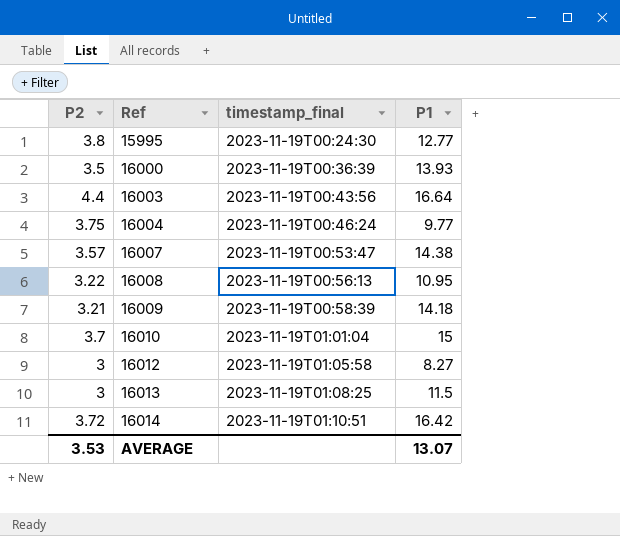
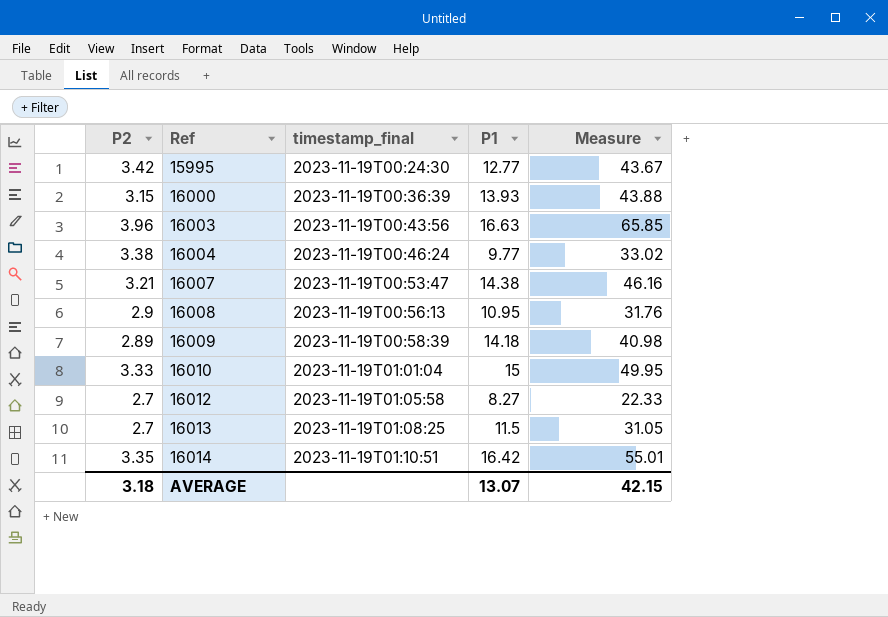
column Measure | formula: none -> [P2] * [P1]
15995 | P2: 3.8 -> 3.42
16000 | P2: 3.5 -> 3.15
16003 | P2: 4.4 -> 3.96
16003 | P1: 16.64 -> 16.63
16004 | P2: 3.75 -> 3.38
16007 | P2: 3.57 -> 3.21
16008 | P2: 3.22 -> 2.9
16009 | P2: 3.21 -> 2.89
16010 | P2: 3.7 -> 3.33
16012 | P2: 3 -> 2.7
16013 | P2: 3 -> 2.7
16014 | P2: 3.72 -> 3.35
AVERAGE | P2: 3.53 -> 3.18

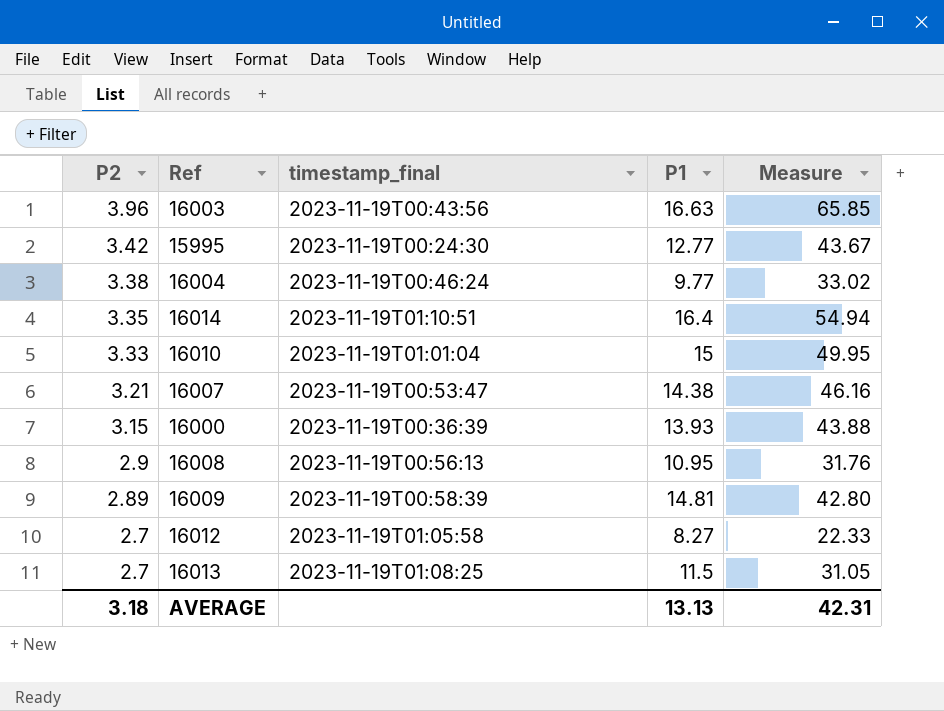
row order: Ref ascending -> P2 descending
16014 | P1: 16.42 -> 16.4
16014 | Measure: 55.01 -> 54.94
16009 | P1: 14.18 -> 14.81
16009 | Measure: 40.98 -> 42.80
AVERAGE | P1: 13.07 -> 13.13
AVERAGE | Measure: 42.15 -> 42.31

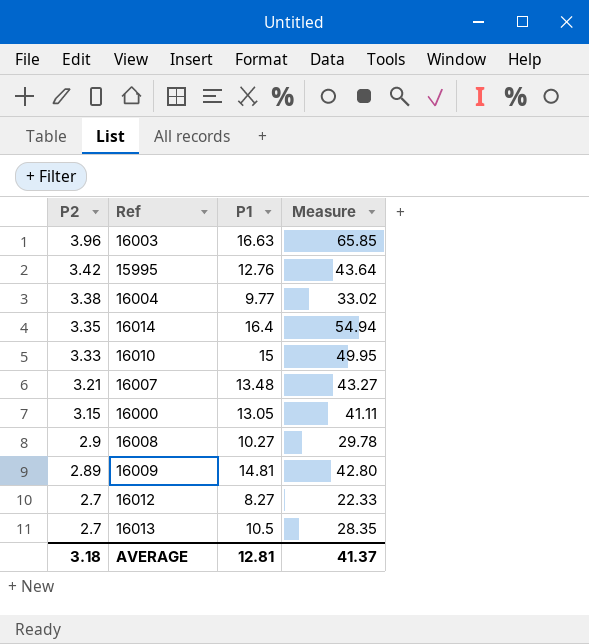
column timestamp_final | position: 3 -> none
15995 | P1: 12.77 -> 12.76
15995 | Measure: 43.67 -> 43.64
16007 | P1: 14.38 -> 13.48
16007 | Measure: 46.16 -> 43.27
16000 | P1: 13.93 -> 13.05
16000 | Measure: 43.88 -> 41.11
16008 | P1: 10.95 -> 10.27
16008 | Measure: 31.76 -> 29.78
16013 | P1: 11.5 -> 10.5
16013 | Measure: 31.05 -> 28.35
AVERAGE | P1: 13.13 -> 12.81
AVERAGE | Measure: 42.31 -> 41.37

